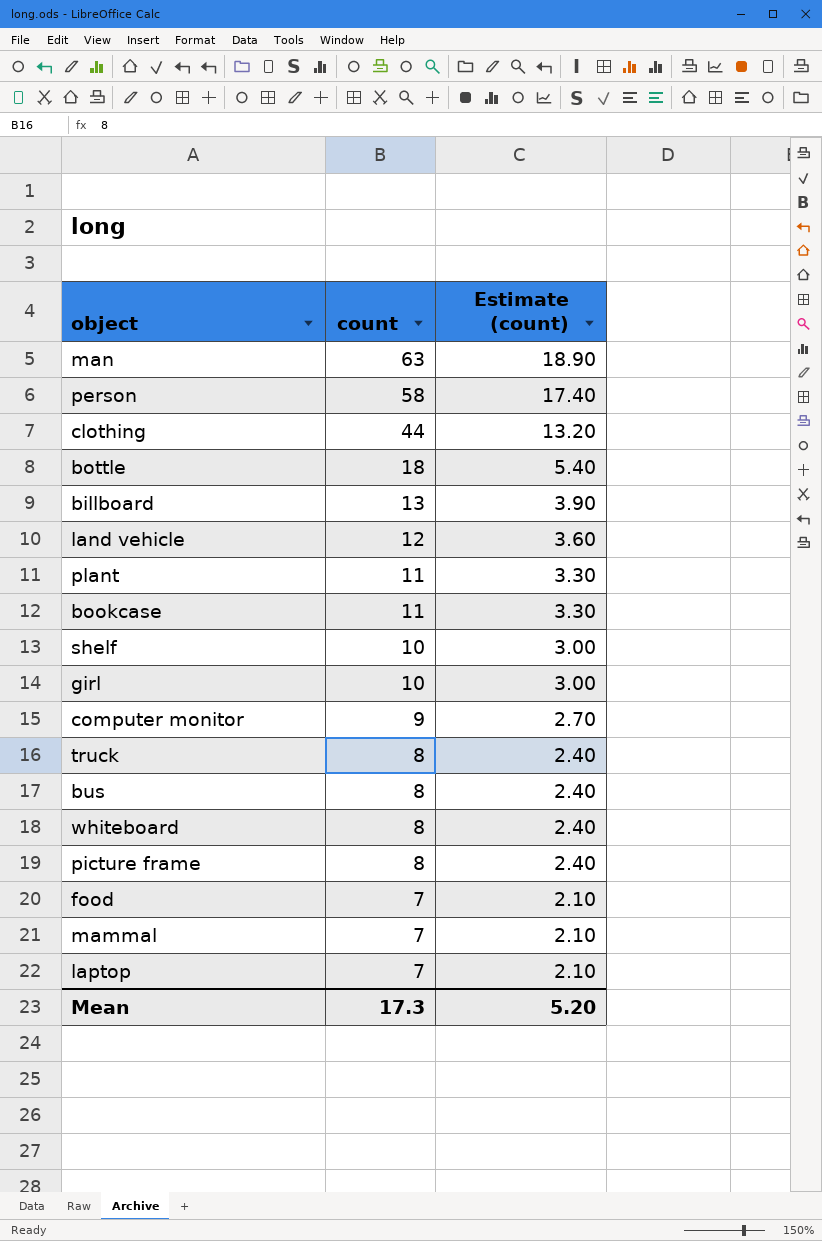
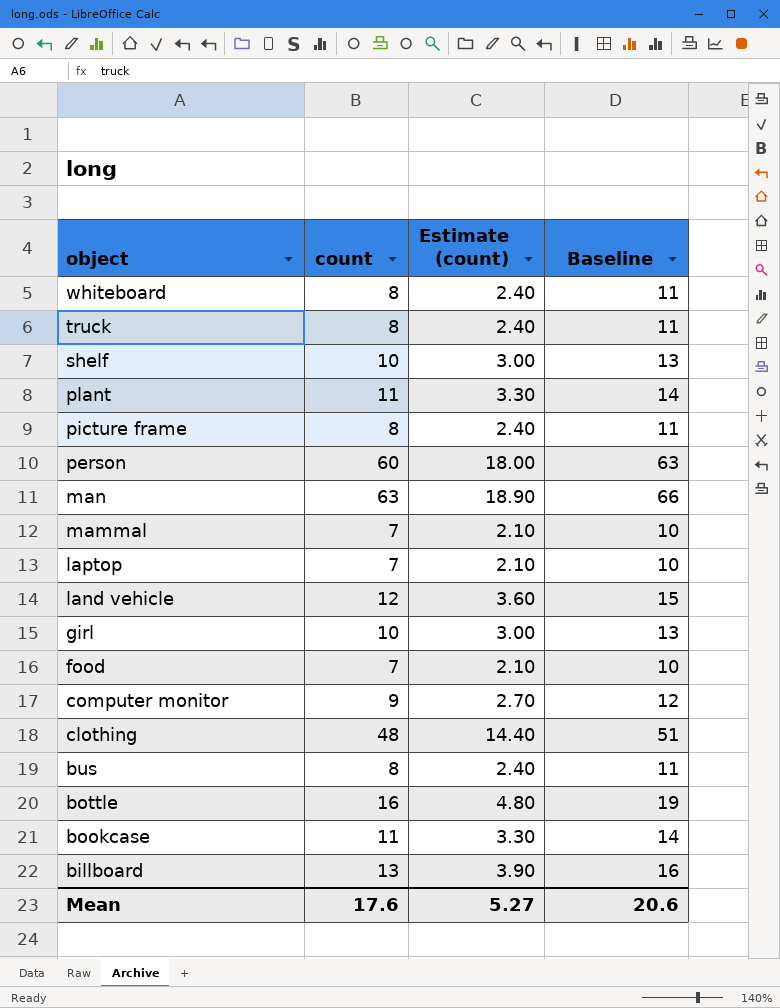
row order: count descending -> object descending
column Baseline | formula: none -> [count] + 3
person | count: 58 -> 60
person | Estimate (count): 17.40 -> 18.00
clothing | count: 44 -> 48
clothing | Estimate (count): 13.20 -> 14.40
bottle | count: 18 -> 16
bottle | Estimate (count): 5.40 -> 4.80
Mean | count: 17.3 -> 17.6
Mean | Estimate (count): 5.20 -> 5.27

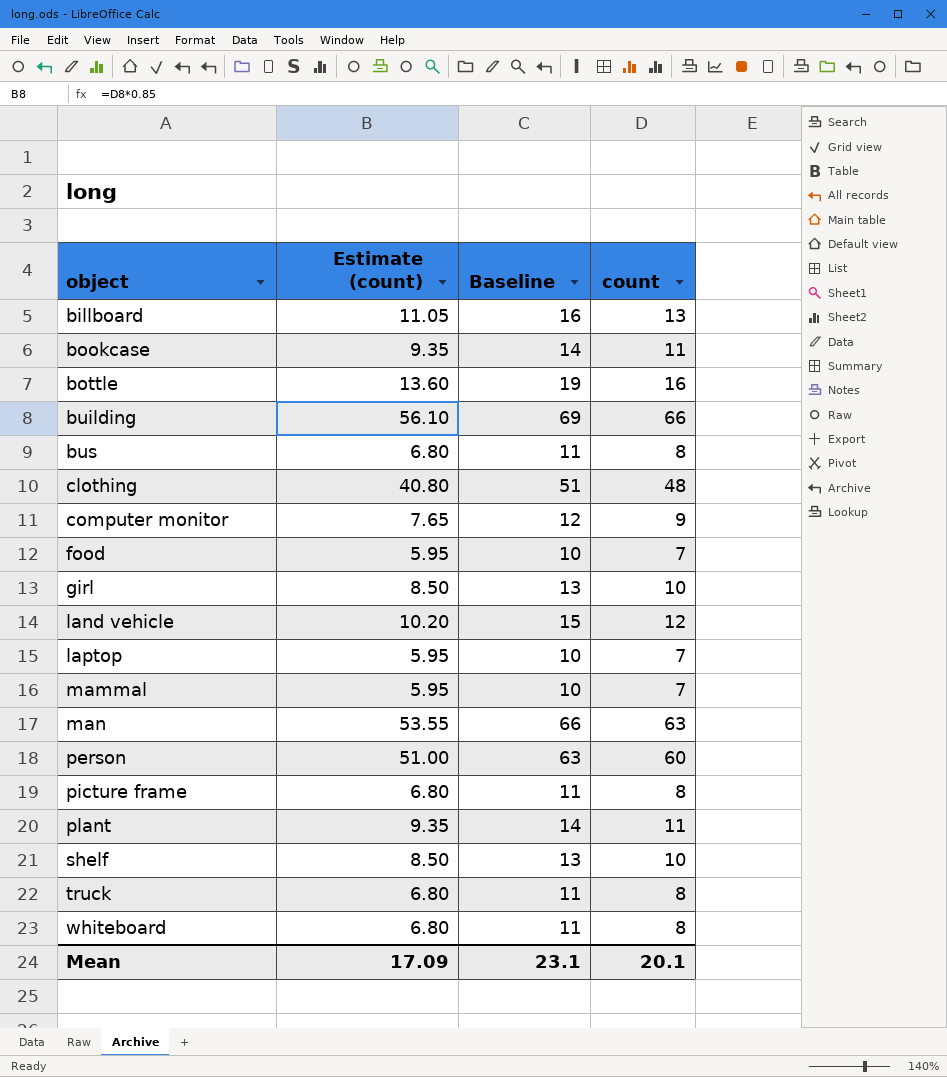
row order: object descending -> object ascending
column Estimate (count) | formula: [count] * 0.3 -> [count] * 0.85
column count | position: 2 -> 4
row building: none -> 56.10 | 69 | 66
Mean | Estimate (count): 5.27 -> 17.09
Mean | Baseline: 20.6 -> 23.1
Mean | count: 17.6 -> 20.1

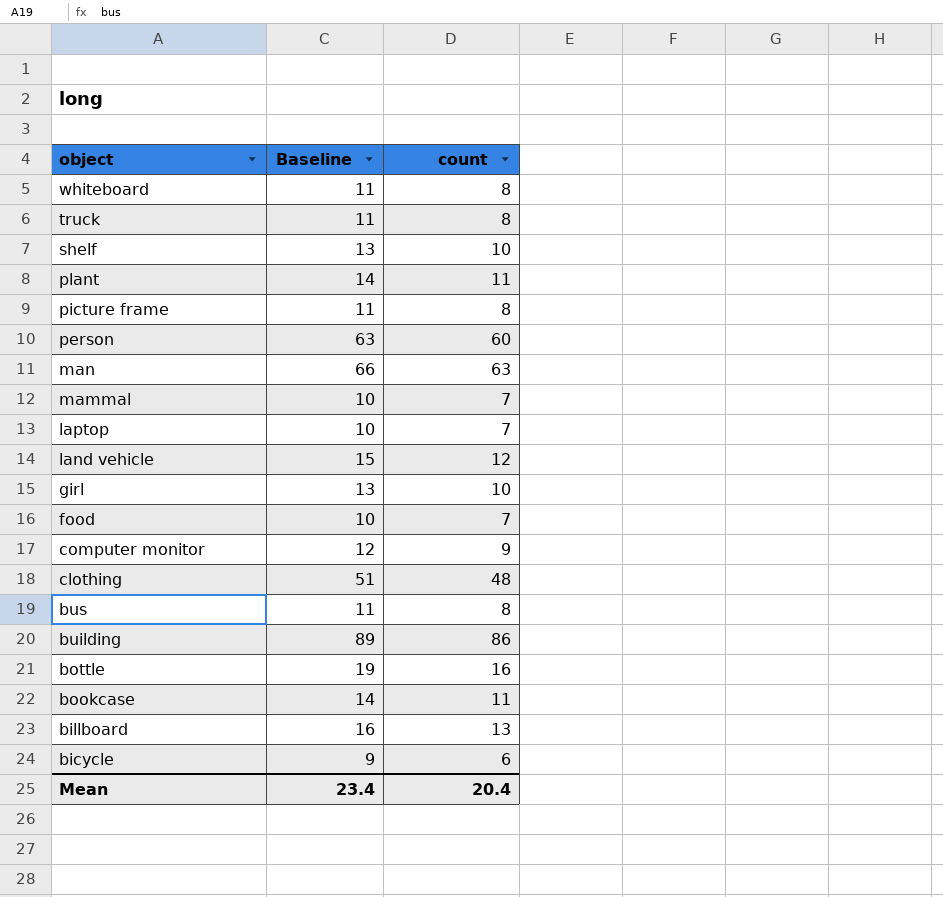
row order: object ascending -> object descending
column Estimate (count) | formula: [count] * 0.85 -> none
building | Baseline: 69 -> 89
building | count: 66 -> 86
row bicycle: none -> 9 | 6
Mean | Baseline: 23.1 -> 23.4
Mean | count: 20.1 -> 20.4

